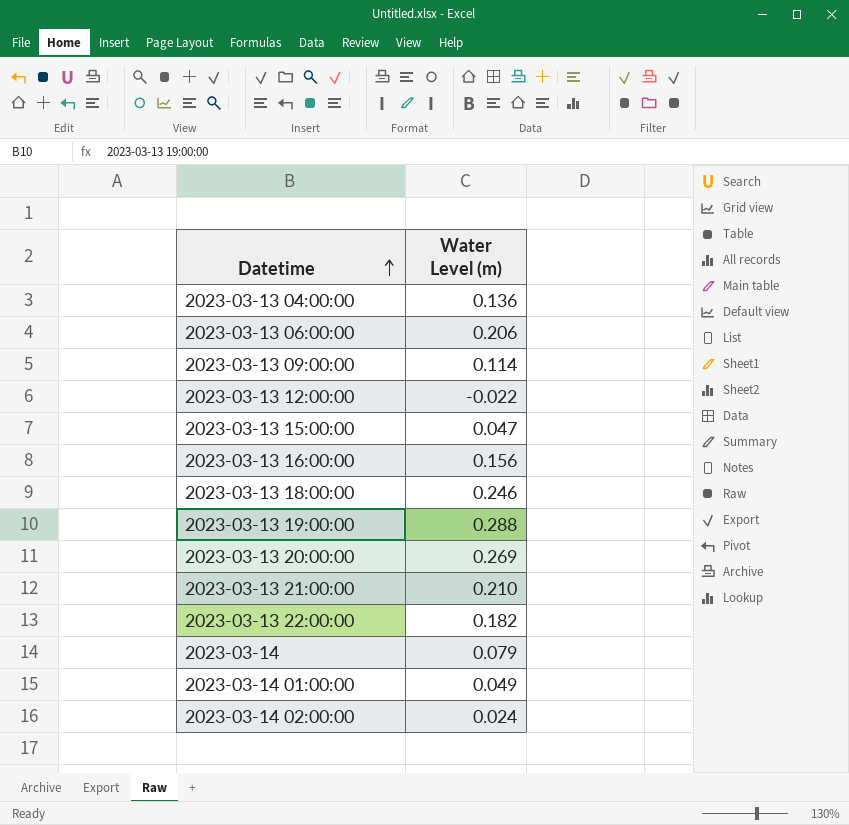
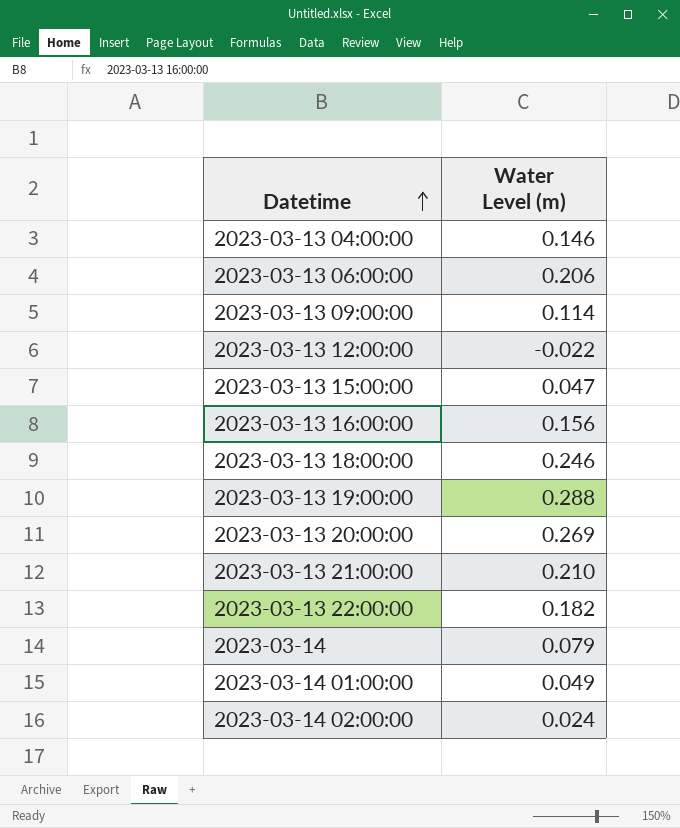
2023-03-13 04:00:00 | Water Level (m): 0.136 -> 0.146

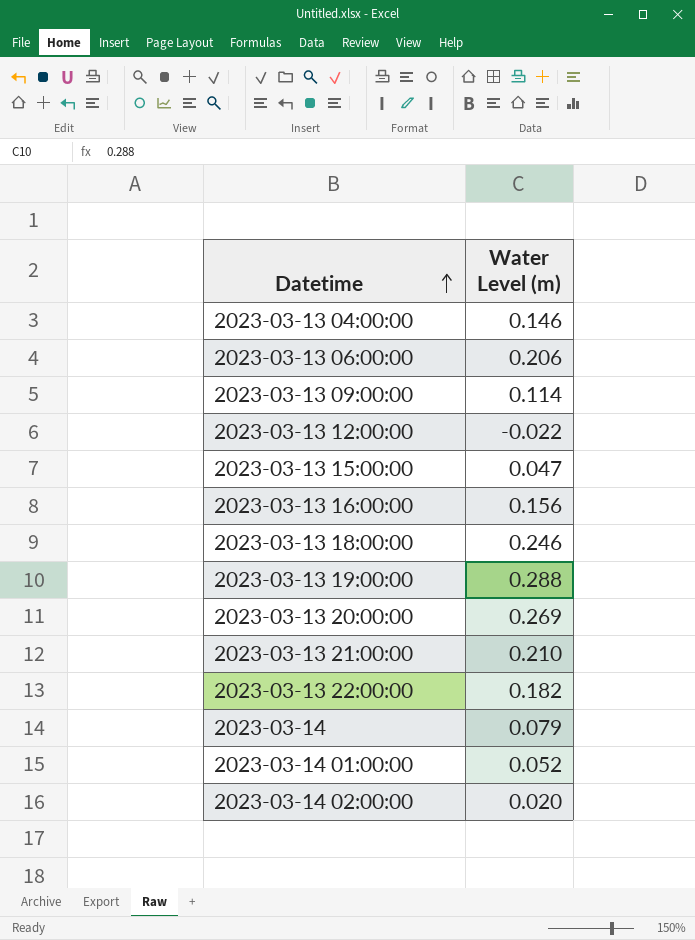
2023-03-14 01:00:00 | Water Level (m): 0.049 -> 0.052
2023-03-14 02:00:00 | Water Level (m): 0.024 -> 0.020

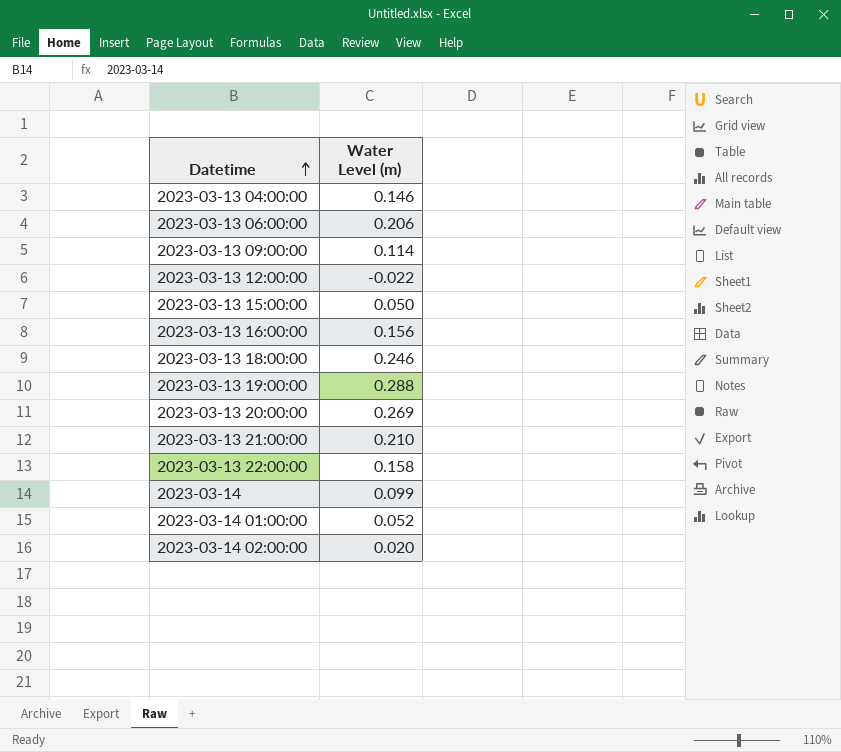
2023-03-13 15:00:00 | Water Level (m): 0.047 -> 0.050
2023-03-13 22:00:00 | Water Level (m): 0.182 -> 0.158
2023-03-14 | Water Level (m): 0.079 -> 0.099

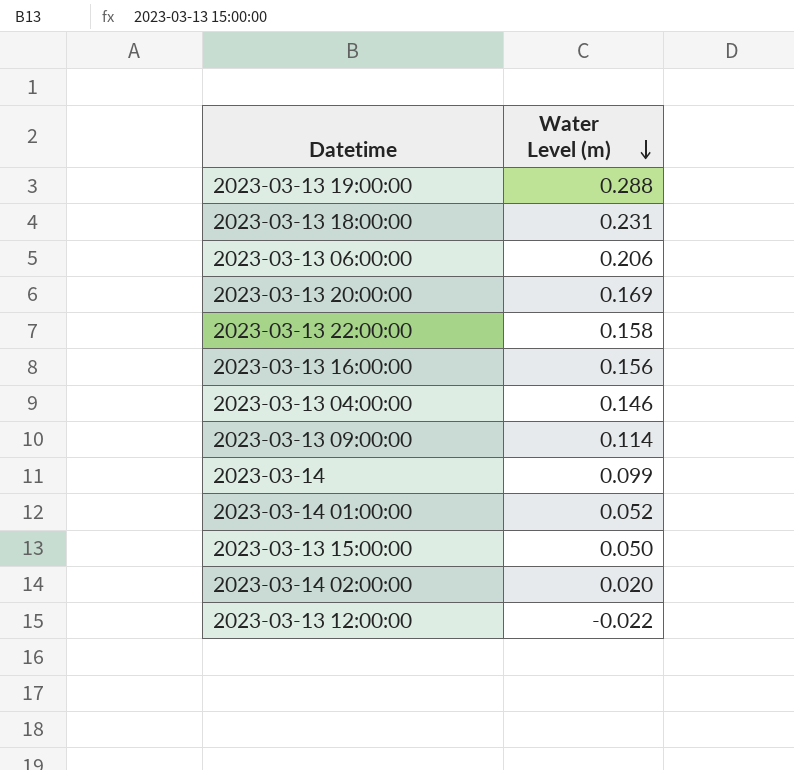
row order: Datetime ascending -> Water Level (m) descending
row 2023-03-13 21:00:00: 0.210 -> none
2023-03-13 18:00:00 | Water Level (m): 0.246 -> 0.231
2023-03-13 20:00:00 | Water Level (m): 0.269 -> 0.169

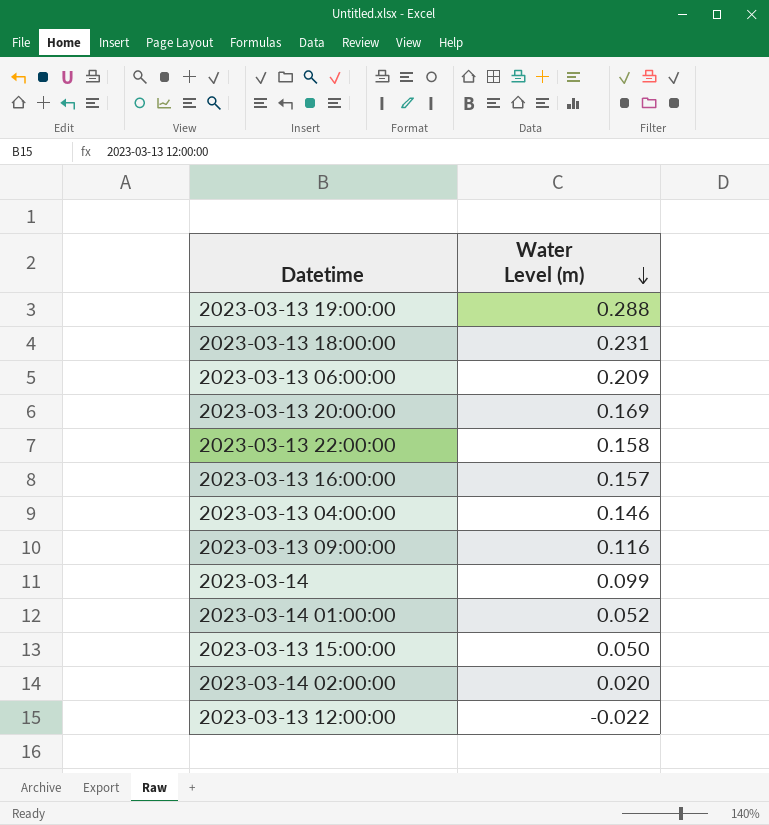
2023-03-13 06:00:00 | Water Level (m): 0.206 -> 0.209
2023-03-13 16:00:00 | Water Level (m): 0.156 -> 0.157
2023-03-13 09:00:00 | Water Level (m): 0.114 -> 0.116

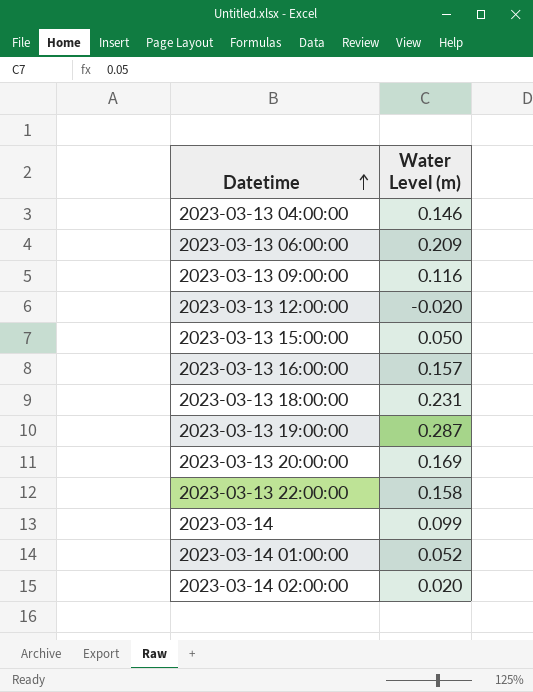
row order: Water Level (m) descending -> Datetime ascending
2023-03-13 12:00:00 | Water Level (m): -0.022 -> -0.020
2023-03-13 19:00:00 | Water Level (m): 0.288 -> 0.287

